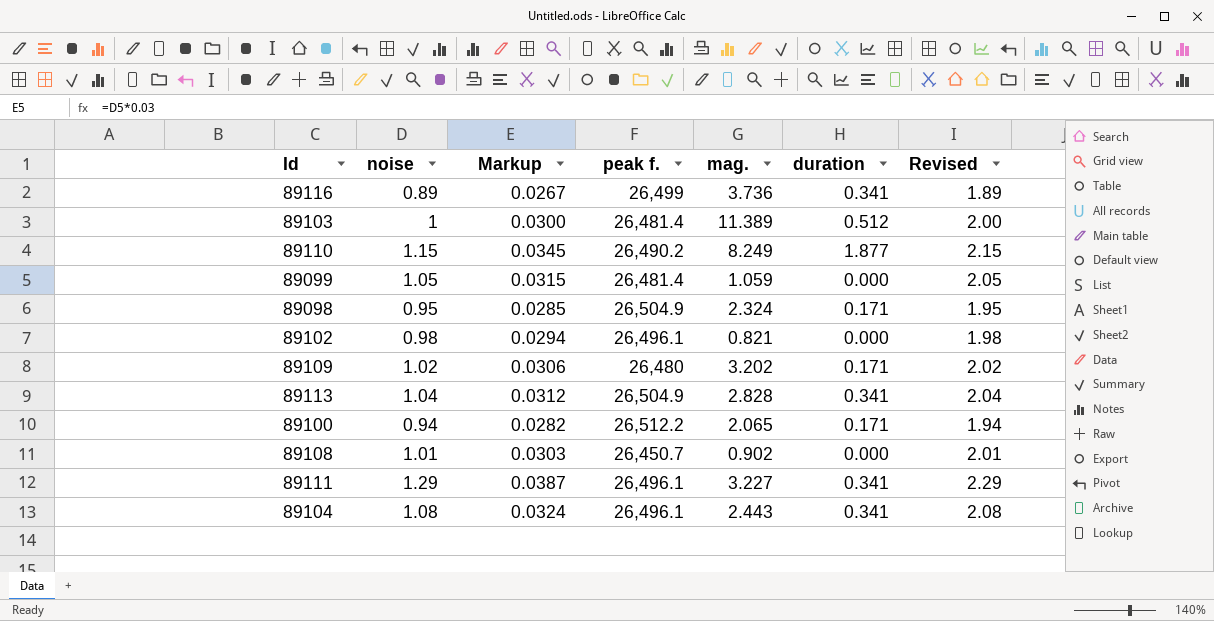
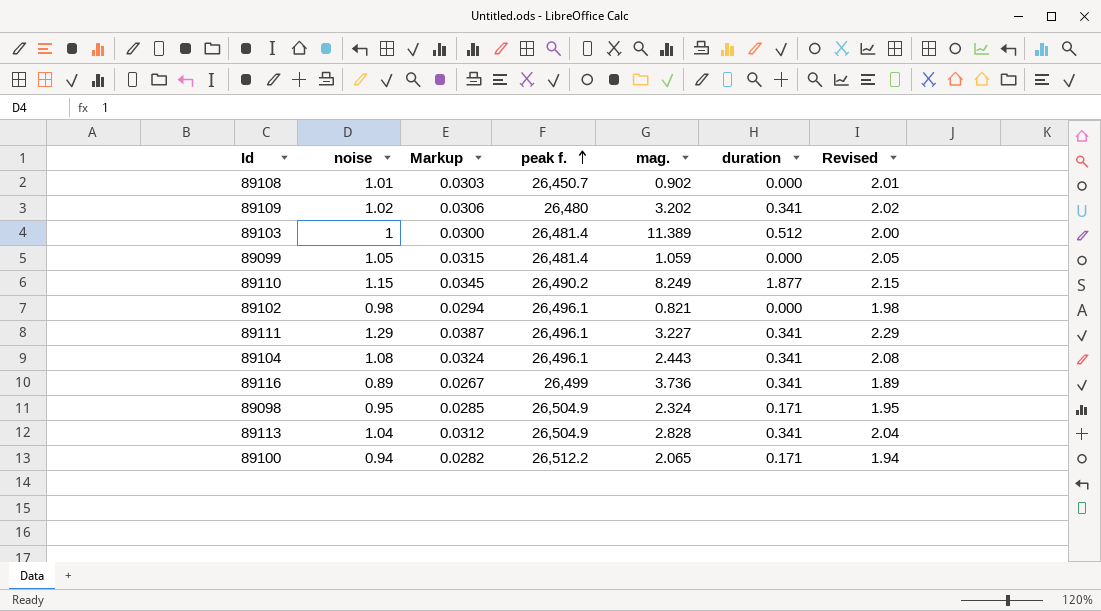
row order: none -> peak f. ascending
89109 | duration: 0.171 -> 0.341

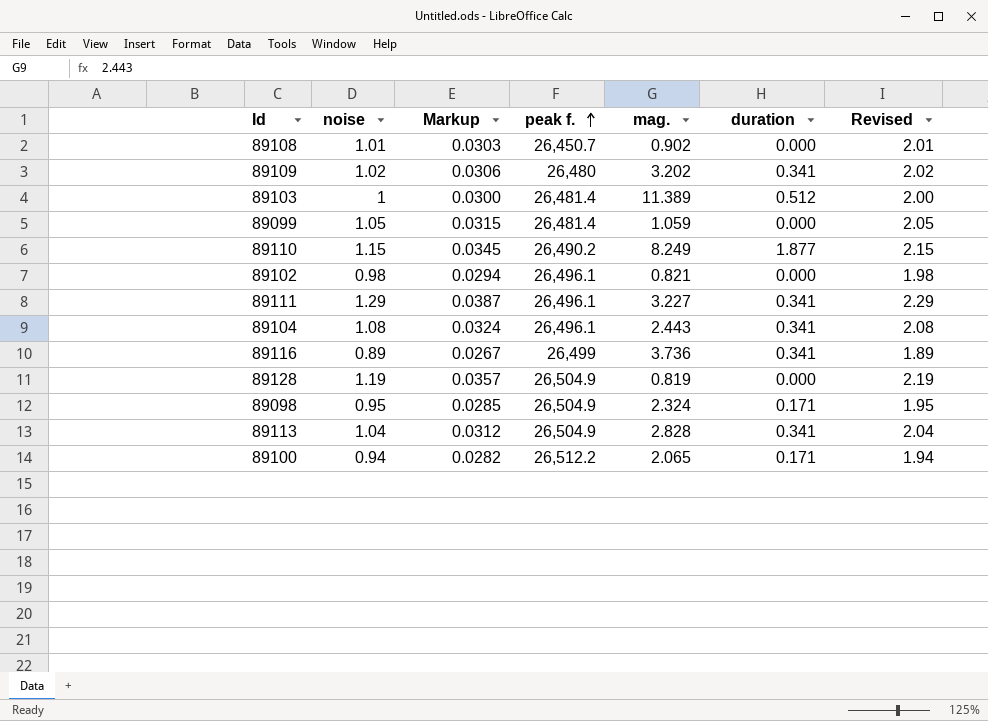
row 89128: none -> 1.19 | 0.0357 | 26,504.9 | 0.819 | 0.000 | 2.19

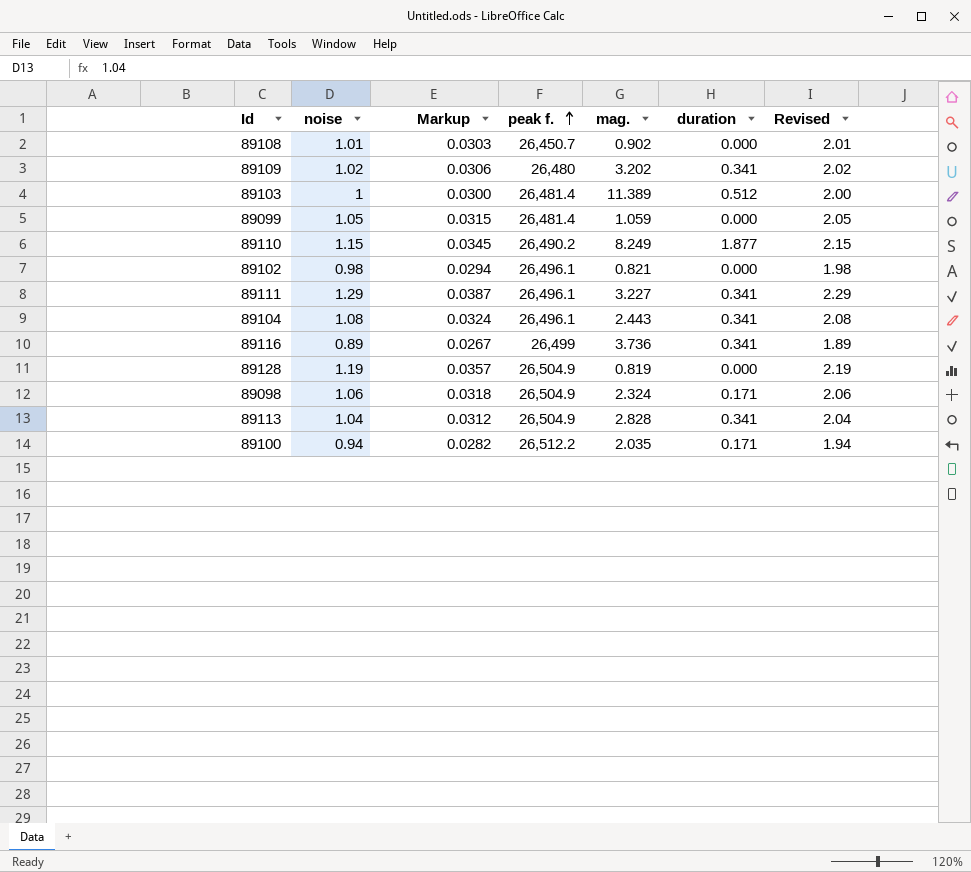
89098 | noise: 0.95 -> 1.06
89098 | Markup: 0.0285 -> 0.0318
89098 | Revised: 1.95 -> 2.06
89100 | mag.: 2.065 -> 2.035

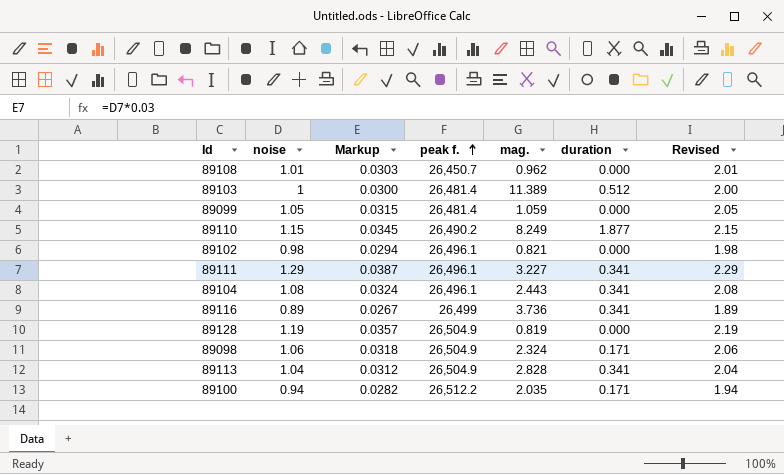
row 89109: 1.02 | 0.0306 | 26,480 | 3.202 | 0.341 | 2.02 -> none
89108 | mag.: 0.902 -> 0.962

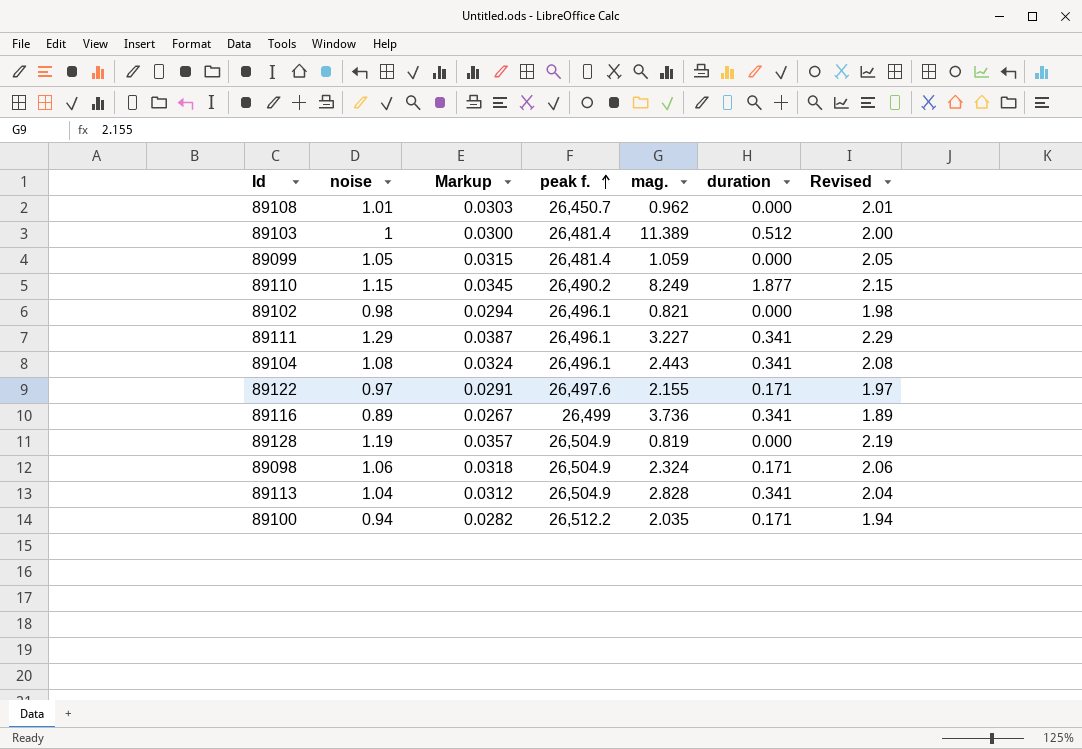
row 89122: none -> 0.97 | 0.0291 | 26,497.6 | 2.155 | 0.171 | 1.97

